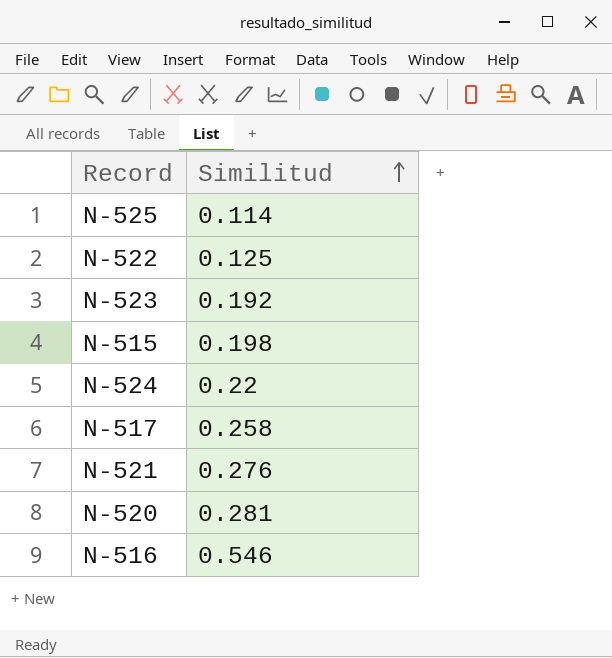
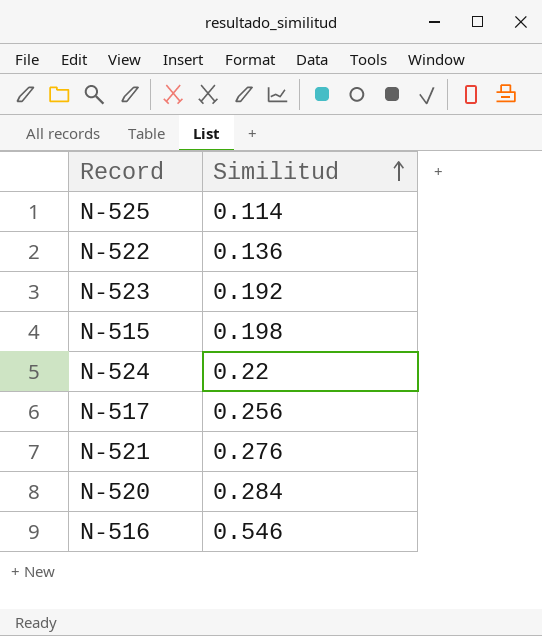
N-522 | Similitud: 0.125 -> 0.136
N-517 | Similitud: 0.258 -> 0.256
N-520 | Similitud: 0.281 -> 0.284

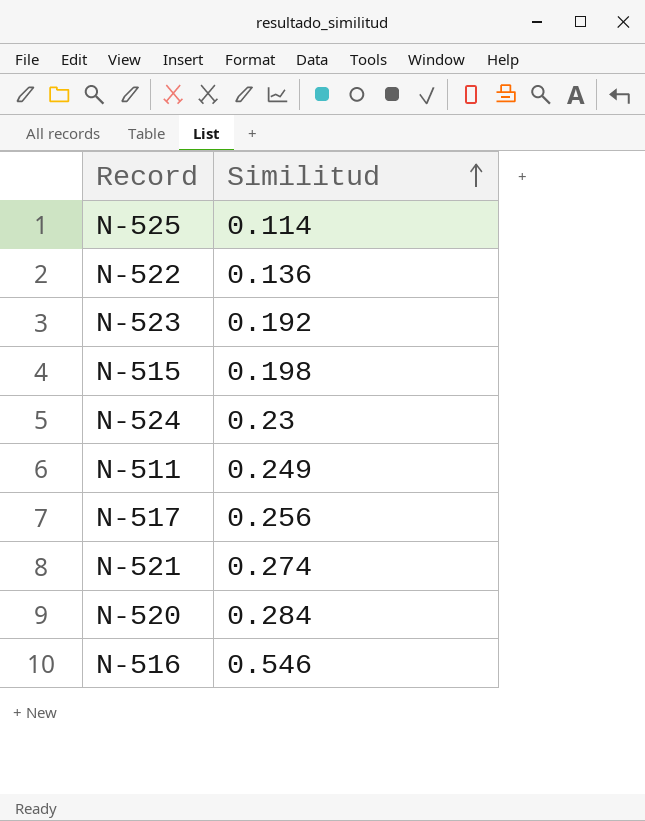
N-524 | Similitud: 0.22 -> 0.23
row N-511: none -> 0.249
N-521 | Similitud: 0.276 -> 0.274

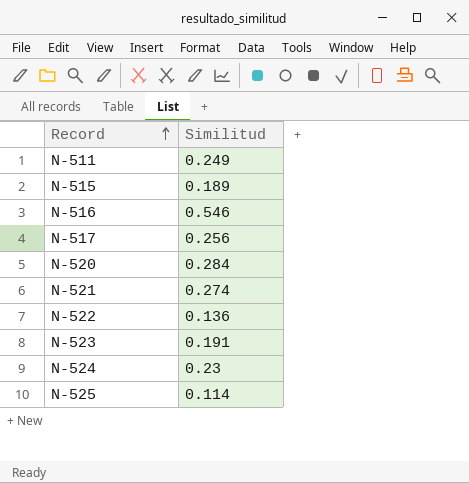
row order: Similitud ascending -> Record ascending
N-515 | Similitud: 0.198 -> 0.189
N-523 | Similitud: 0.192 -> 0.191

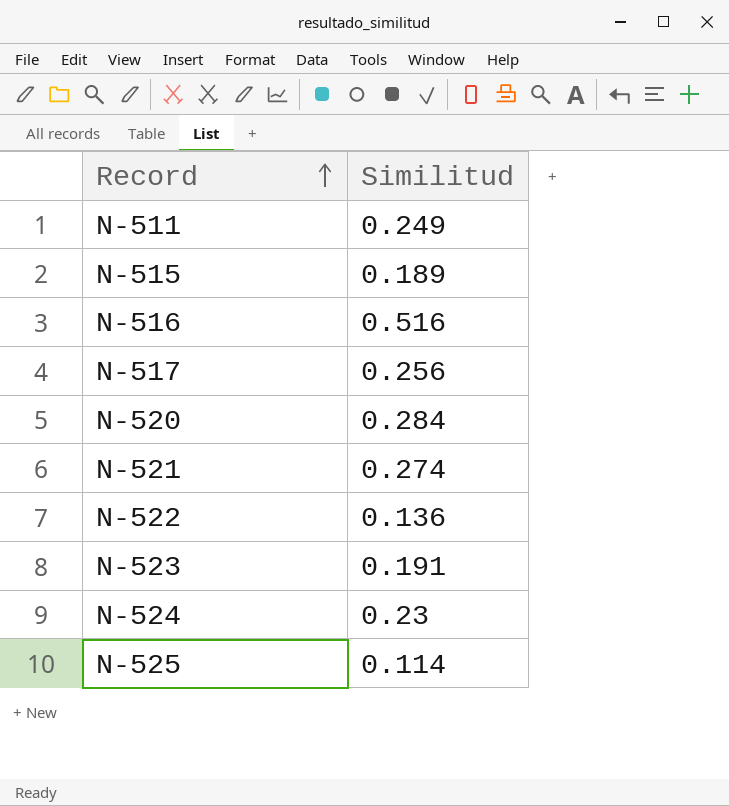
N-516 | Similitud: 0.546 -> 0.516

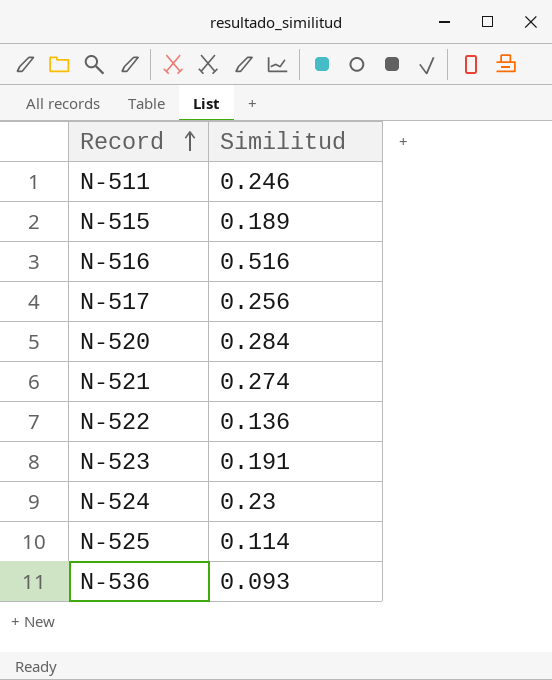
N-511 | Similitud: 0.249 -> 0.246
row N-536: none -> 0.093

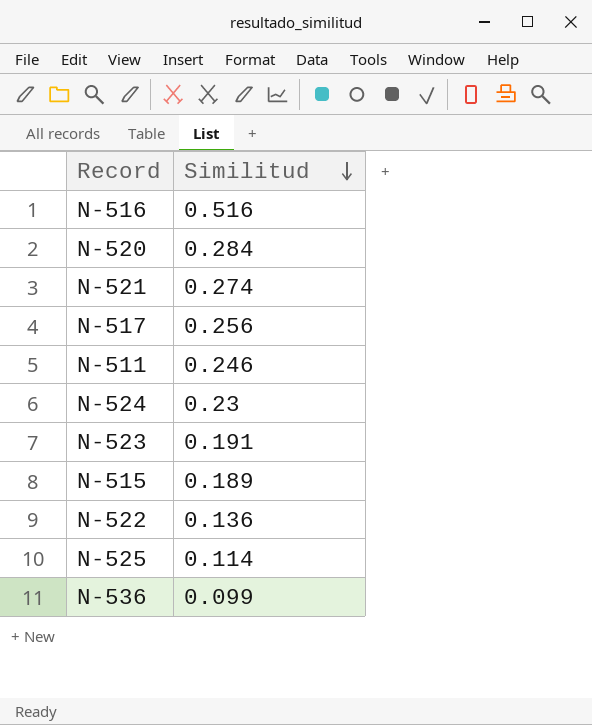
row order: Record ascending -> Similitud descending
N-536 | Similitud: 0.093 -> 0.099

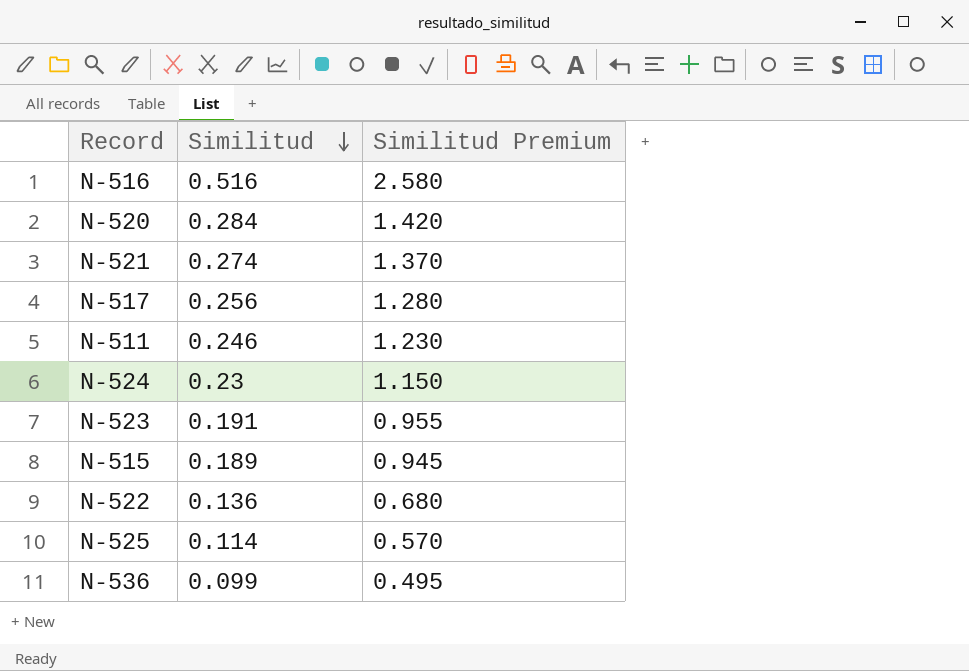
column Similitud Premium | formula: none -> [Similitud] * 5

